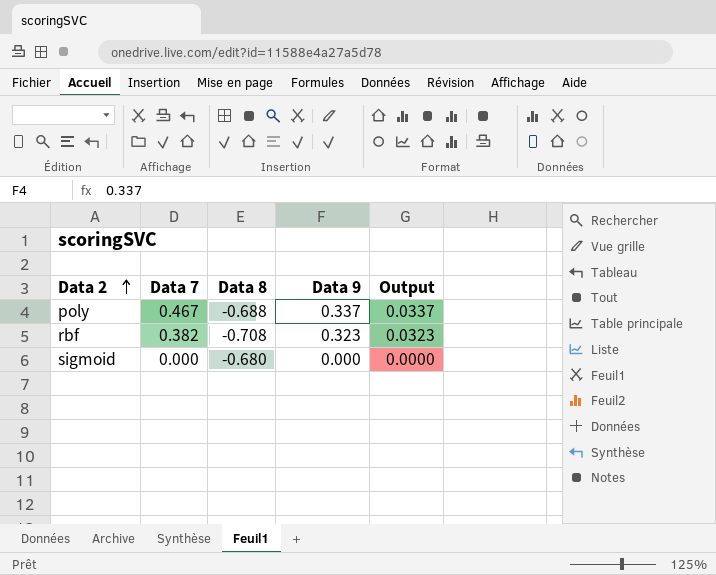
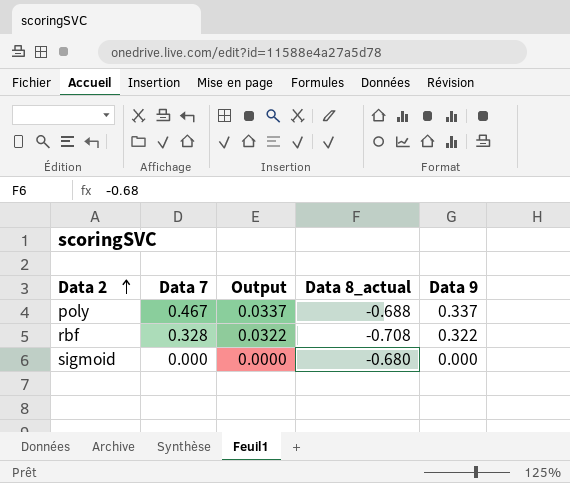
column Output | position: 5 -> 3
column name: Data 8 -> Data 8_actual
rbf | Data 7: 0.382 -> 0.328
rbf | Output: 0.0323 -> 0.0322
rbf | Data 9: 0.323 -> 0.322

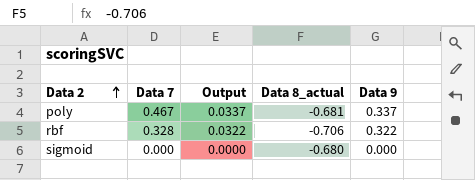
poly | Data 8_actual: -0.688 -> -0.681
rbf | Data 8_actual: -0.708 -> -0.706

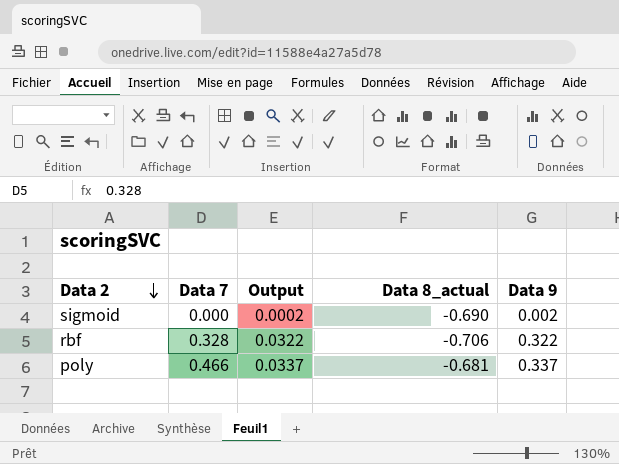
row order: Data 2 ascending -> Data 2 descending
sigmoid | Output: 0.0000 -> 0.0002
sigmoid | Data 8_actual: -0.680 -> -0.690
sigmoid | Data 9: 0.000 -> 0.002
poly | Data 7: 0.467 -> 0.466

